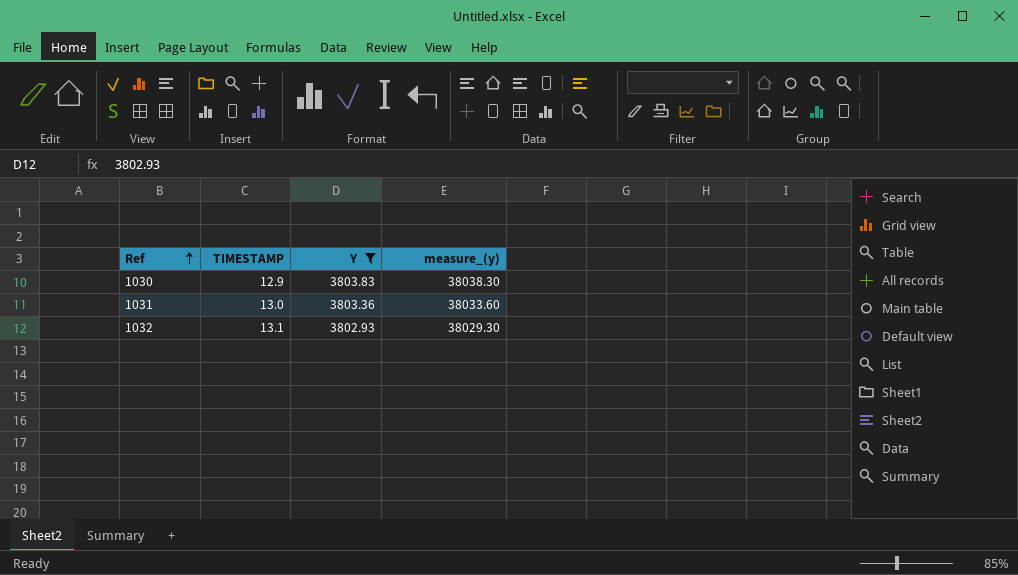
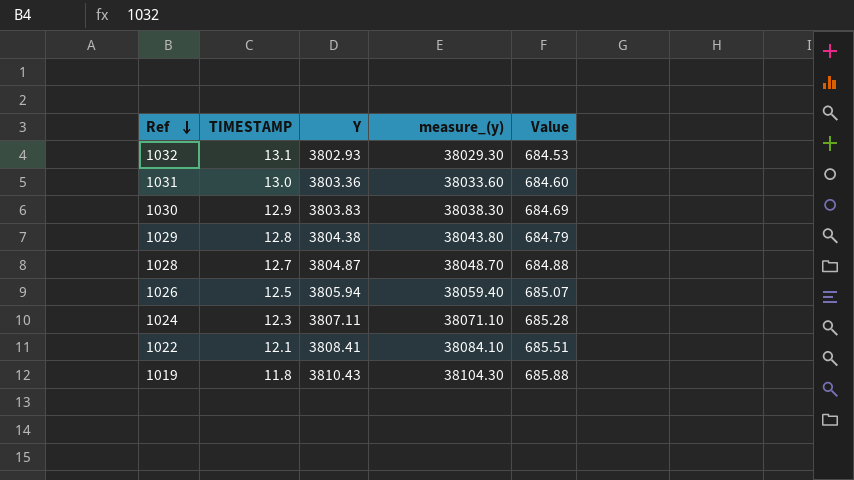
filter: Y <= 3803.83 -> none
row order: Ref ascending -> Ref descending
column Value | formula: none -> [Y] * 0.18

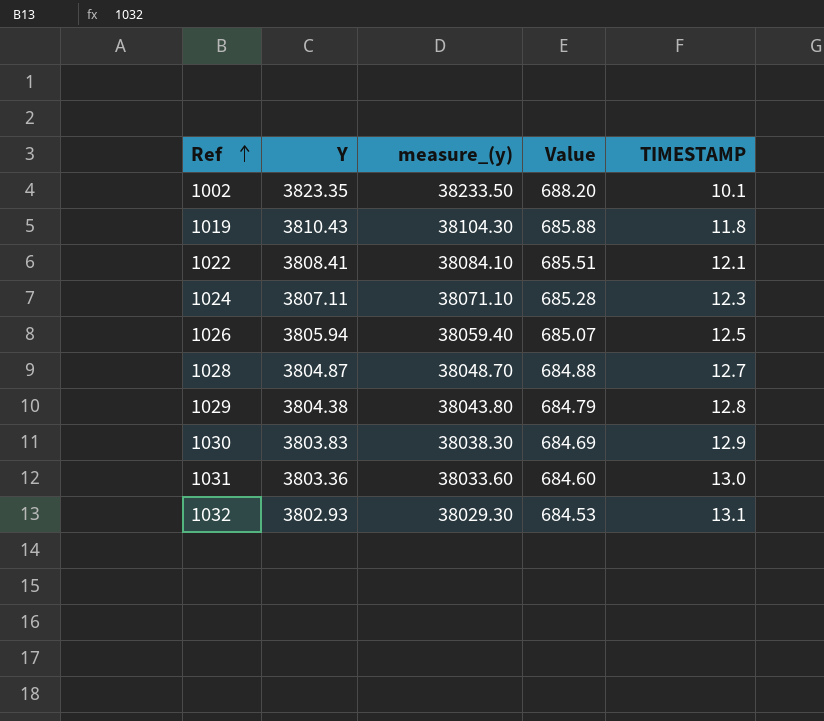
row order: Ref descending -> Ref ascending
column TIMESTAMP | position: 2 -> 5
row 1002: none -> 3823.35 | 38233.50 | 688.20 | 10.1

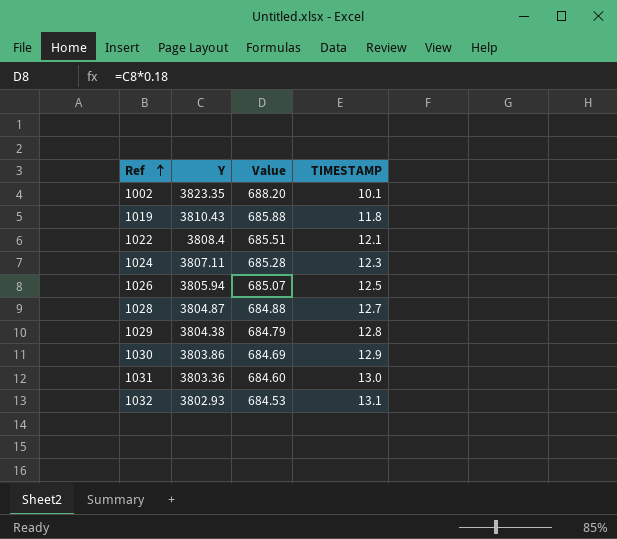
column measure_(y) | formula: [Y] * 10 -> none
1022 | Y: 3808.41 -> 3808.4
1030 | Y: 3803.83 -> 3803.86

